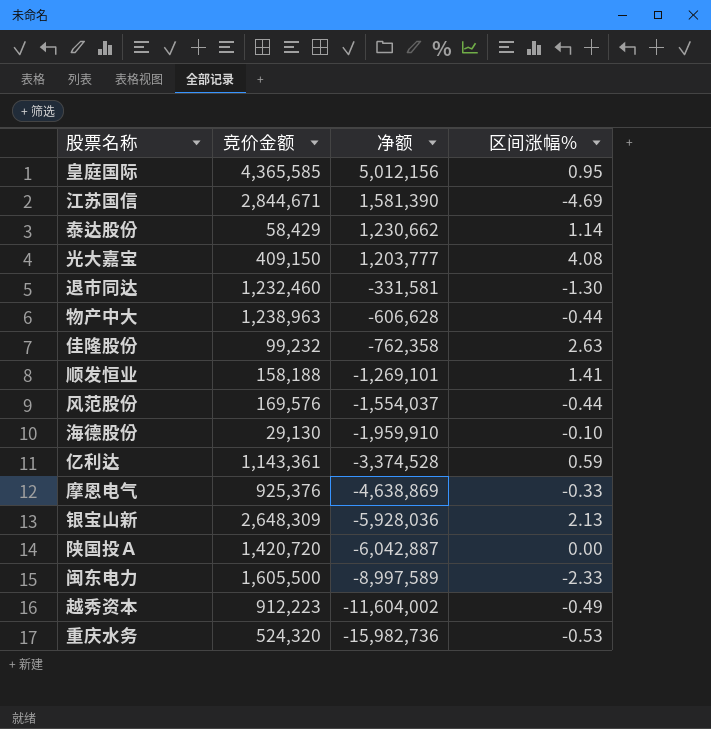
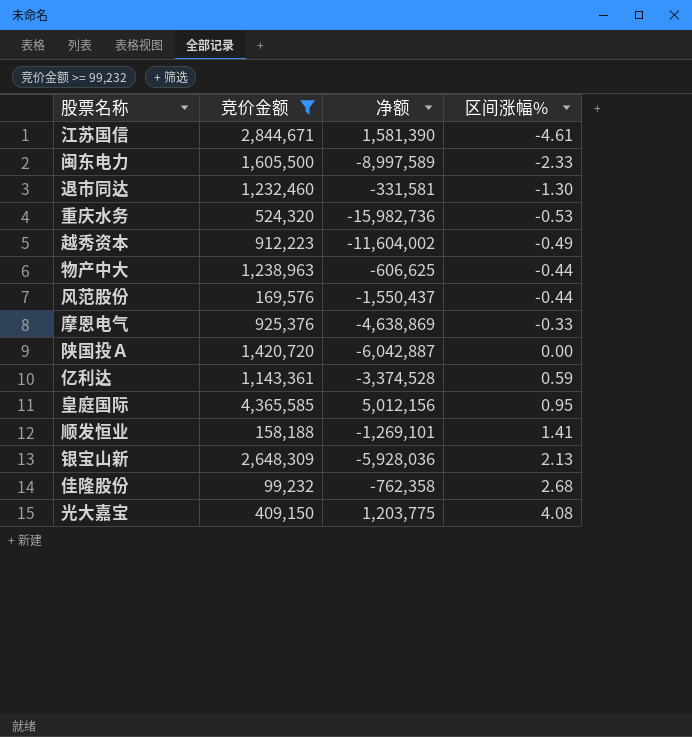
filter: none -> 竞价金额 >= 99,232
row order: 净额 descending -> 区间涨幅% ascending
江苏国信 | 区间涨幅%: -4.69 -> -4.61
物产中大 | 净额: -606,628 -> -606,625
风范股份 | 净额: -1,554,037 -> -1,550,437
佳隆股份 | 区间涨幅%: 2.63 -> 2.68
光大嘉宝 | 净额: 1,203,777 -> 1,203,775

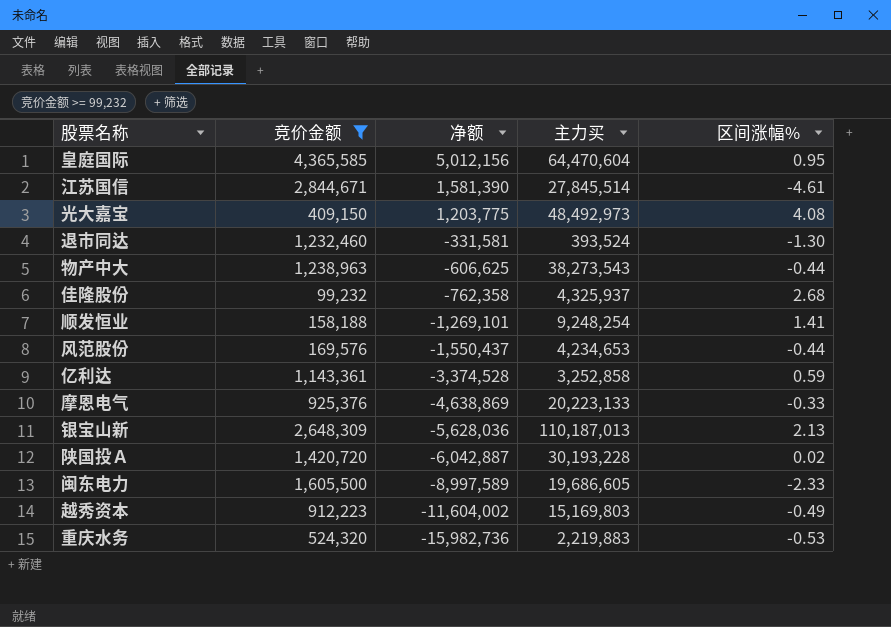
row order: 区间涨幅% ascending -> 净额 descending
column 主力买 | position: none -> 4
银宝山新 | 净额: -5,928,036 -> -5,628,036
陕国投Ａ | 区间涨幅%: 0.00 -> 0.02

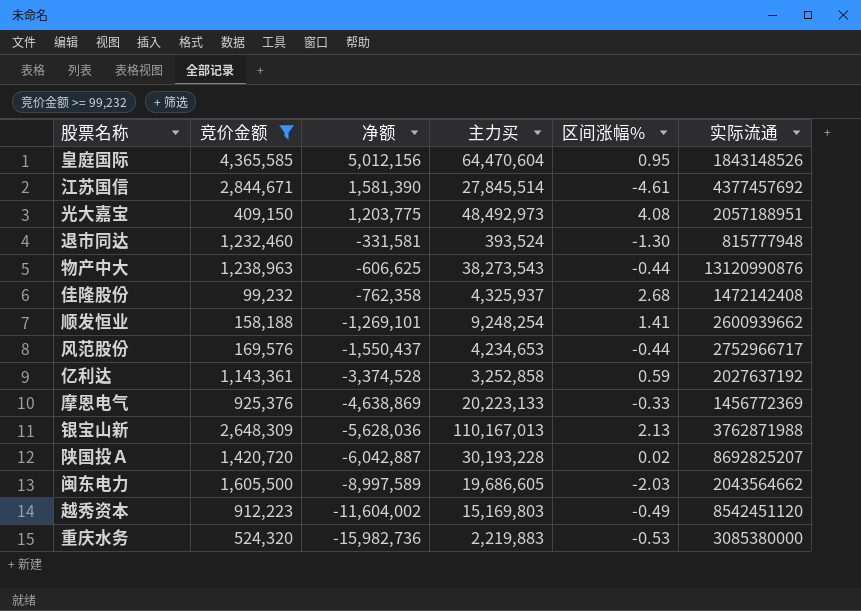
column 实际流通 | position: none -> 6
银宝山新 | 主力买: 110,187,013 -> 110,167,013
闽东电力 | 区间涨幅%: -2.33 -> -2.03

